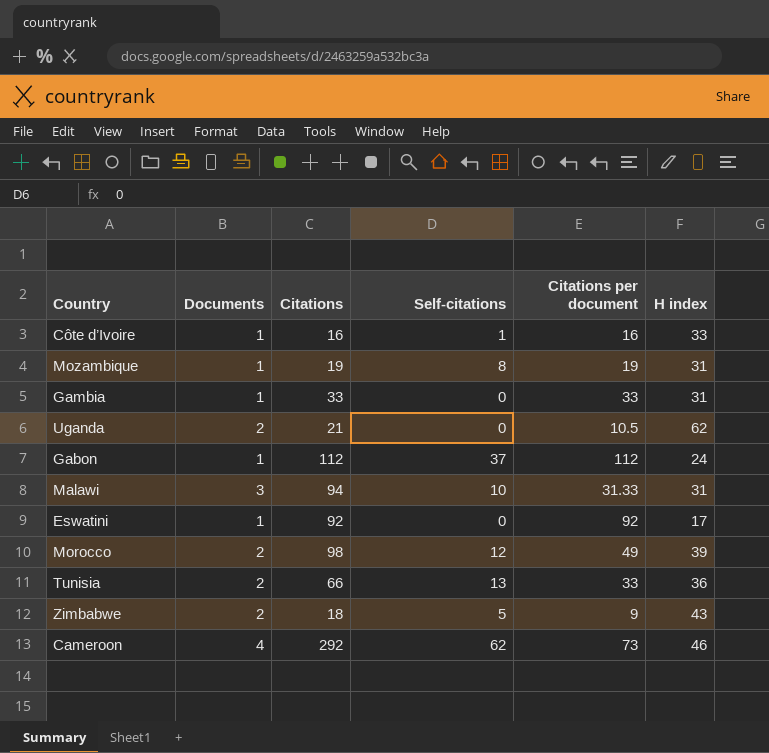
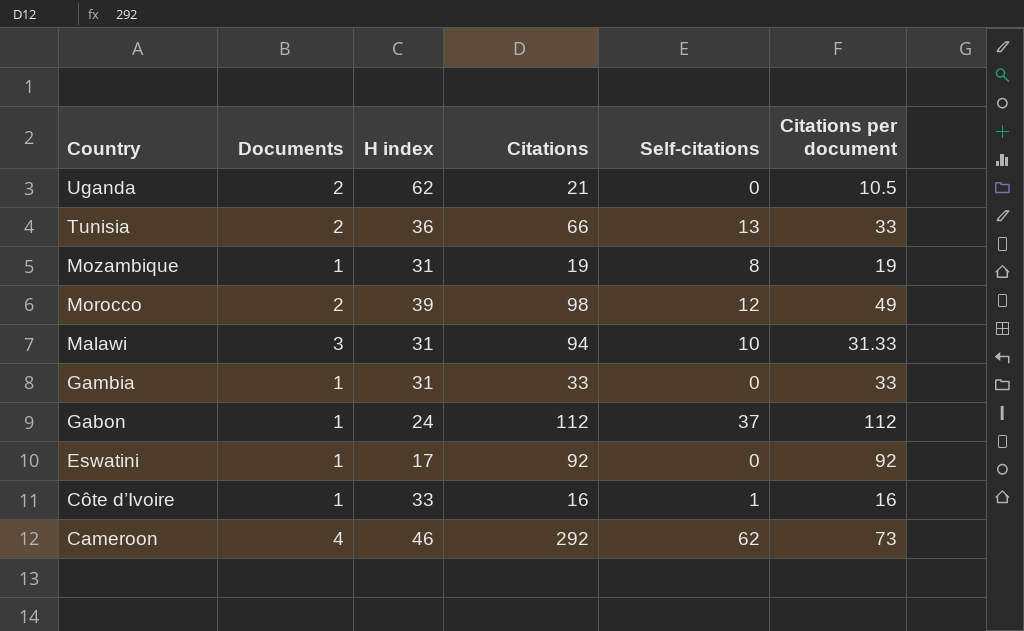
row order: none -> Country descending
column H index | position: 6 -> 3
row Zimbabwe: 2 | 18 | 5 | 9 | 43 -> none

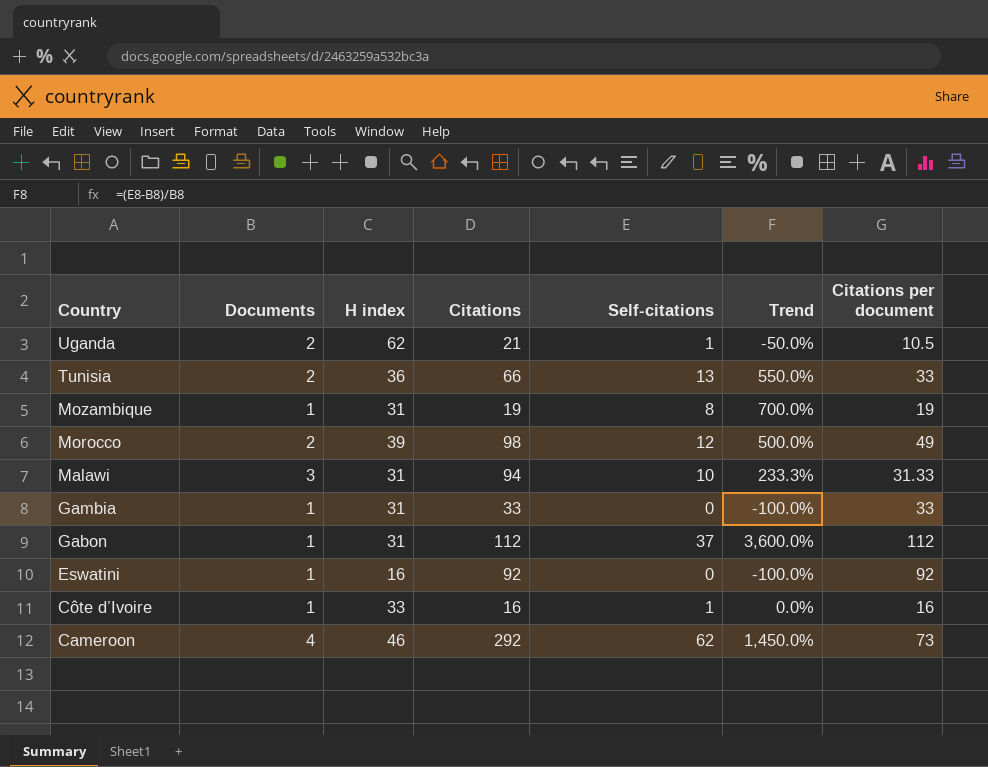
column Trend | formula: none -> ([Self-citations] - [Documents]) / [Documents]
Uganda | Self-citations: 0 -> 1
Gabon | H index: 24 -> 31
Eswatini | H index: 17 -> 16

